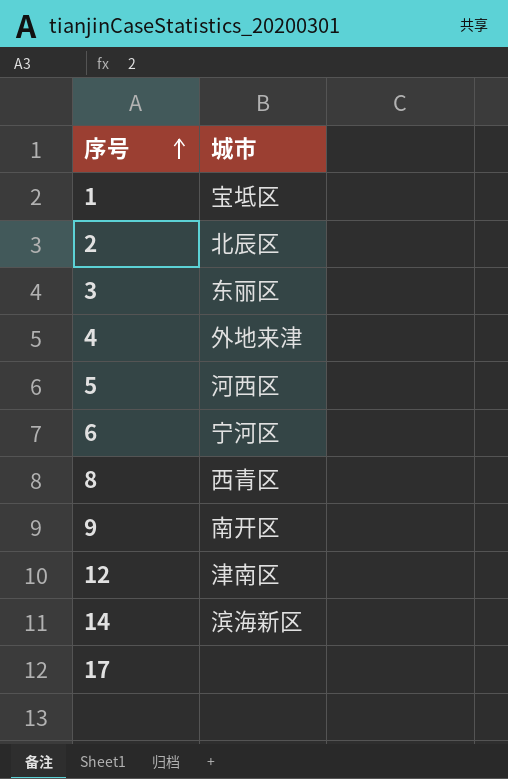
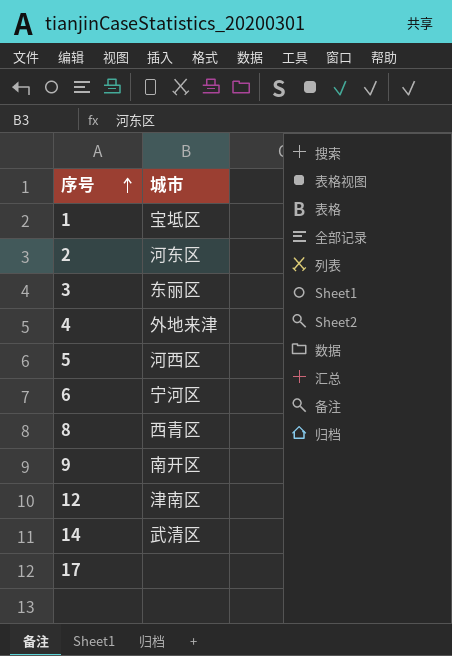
2 | 城市: 北辰区 -> 河东区
14 | 城市: 滨海新区 -> 武清区

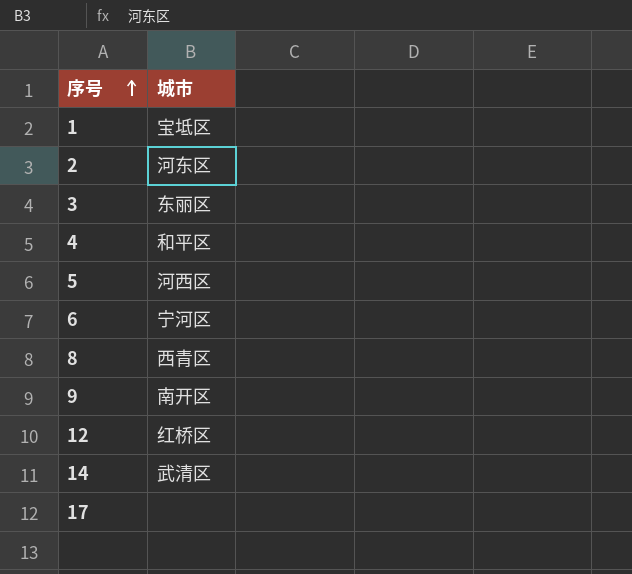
4 | 城市: 外地来津 -> 和平区
12 | 城市: 津南区 -> 红桥区

